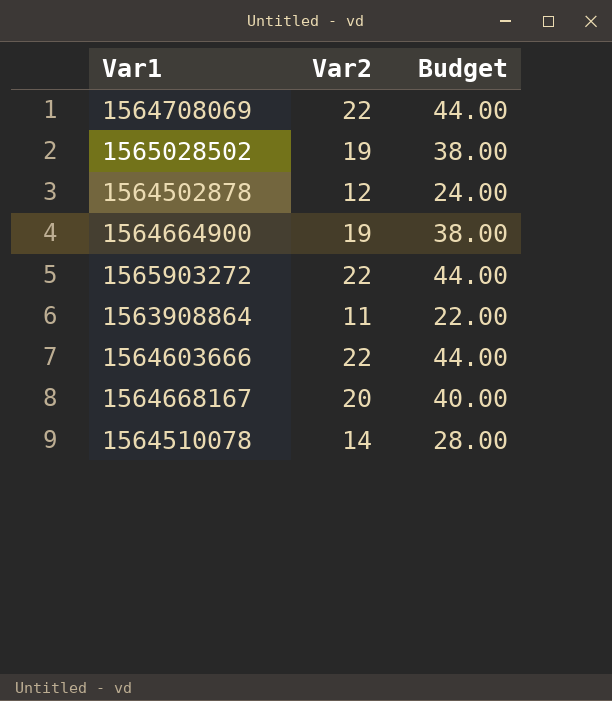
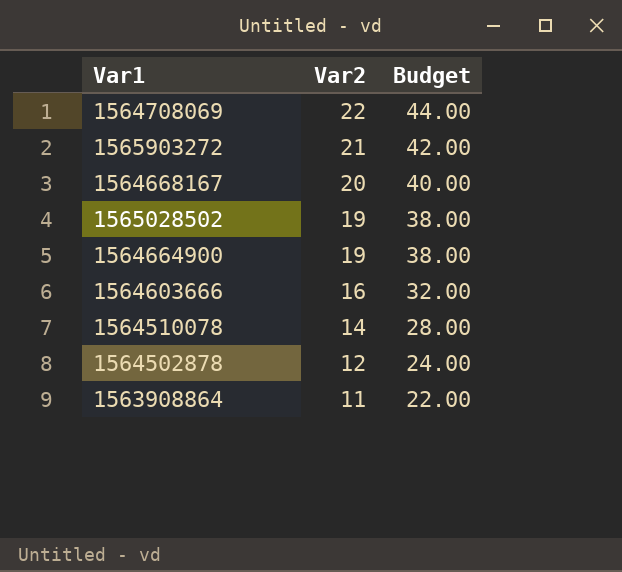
row order: none -> Var2 descending
1565903272 | Var2: 22 -> 21
1565903272 | Budget: 44.00 -> 42.00
1564603666 | Var2: 22 -> 16
1564603666 | Budget: 44.00 -> 32.00

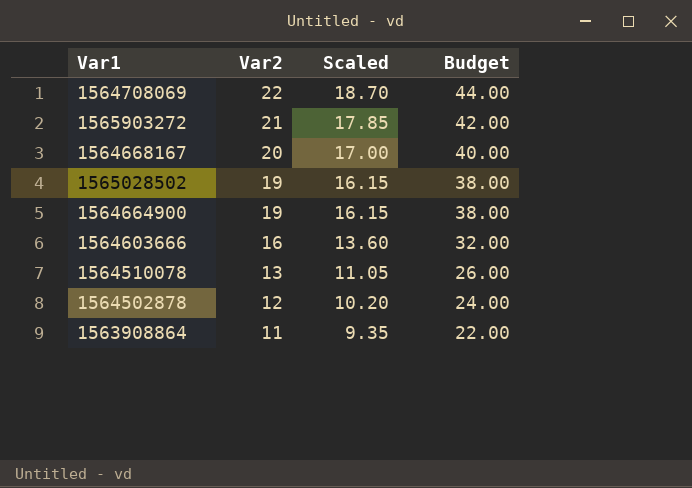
column Scaled | formula: none -> [Var2] * 0.85
1564510078 | Var2: 14 -> 13
1564510078 | Budget: 28.00 -> 26.00

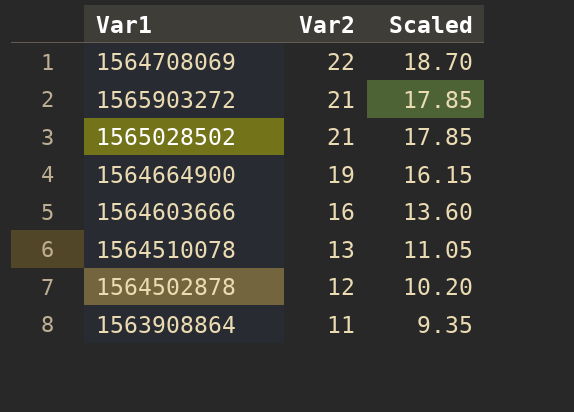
column Budget | formula: [Var2] * 2 -> none
row 1564668167: 20 | 17.00 | 40.00 -> none
1565028502 | Var2: 19 -> 21
1565028502 | Scaled: 16.15 -> 17.85

